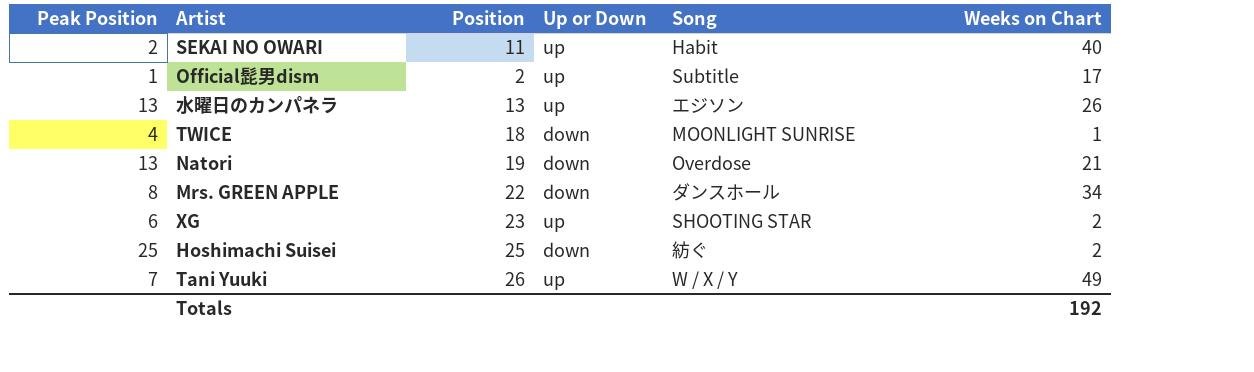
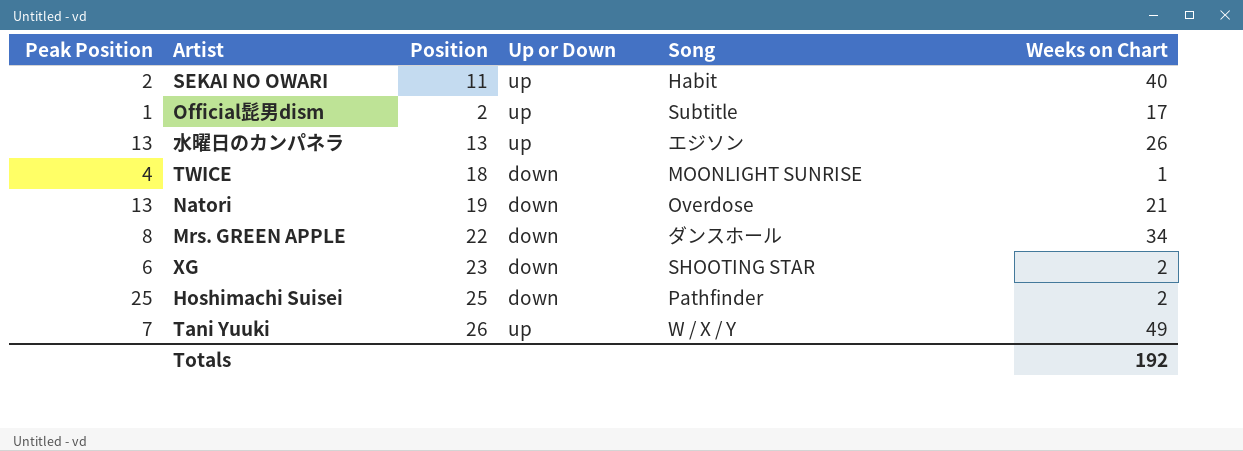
XG | Up or Down: up -> down
Hoshimachi Suisei | Song: 紡ぐ -> Pathfinder

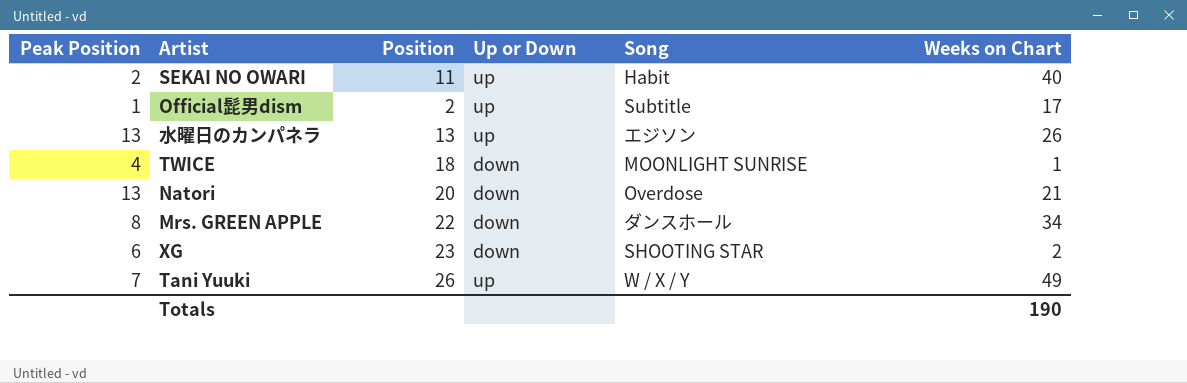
row Hoshimachi Suisei: 25 | 25 | down | Pathfinder | 2 -> none
Natori | Position: 19 -> 20
Totals | Weeks on Chart: 192 -> 190

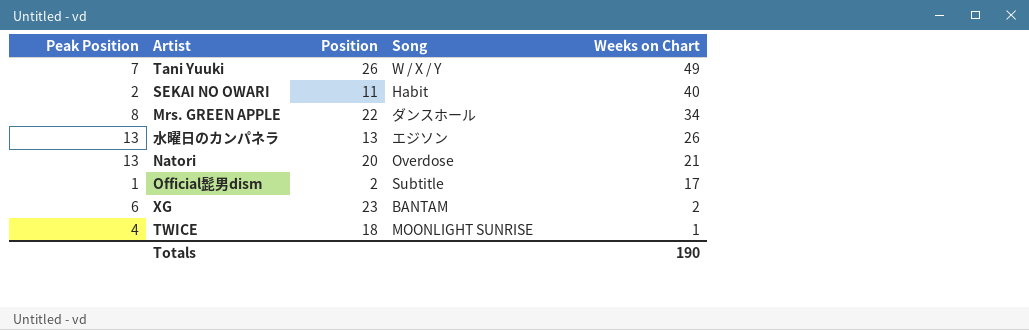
row order: none -> Weeks on Chart descending
column Up or Down | position: 4 -> none
XG | Song: SHOOTING STAR -> BANTAM

